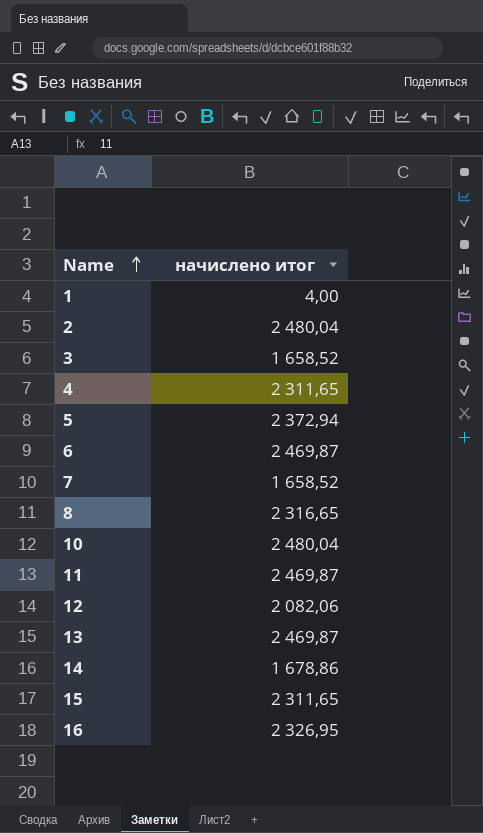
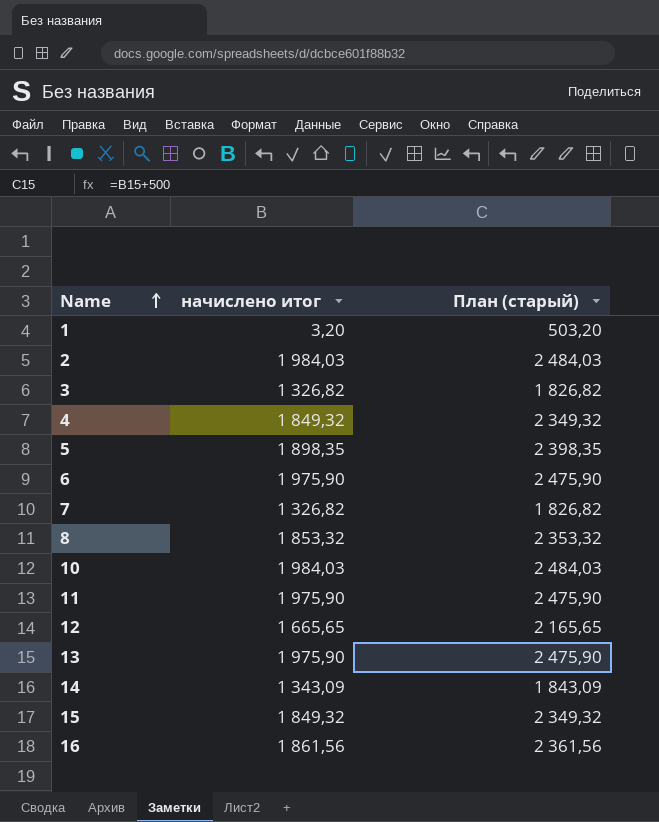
column План (старый) | formula: none -> [начислено итог] + 500
1 | начислено итог: 4,00 -> 3,20
2 | начислено итог: 2 480,04 -> 1 984,03
3 | начислено итог: 1 658,52 -> 1 326,82
4 | начислено итог: 2 311,65 -> 1 849,32
5 | начислено итог: 2 372,94 -> 1 898,35
6 | начислено итог: 2 469,87 -> 1 975,90
7 | начислено итог: 1 658,52 -> 1 326,82
8 | начислено итог: 2 316,65 -> 1 853,32
10 | начислено итог: 2 480,04 -> 1 984,03
11 | начислено итог: 2 469,87 -> 1 975,90
12 | начислено итог: 2 082,06 -> 1 665,65
13 | начислено итог: 2 469,87 -> 1 975,90
14 | начислено итог: 1 678,86 -> 1 343,09
15 | начислено итог: 2 311,65 -> 1 849,32
16 | начислено итог: 2 326,95 -> 1 861,56

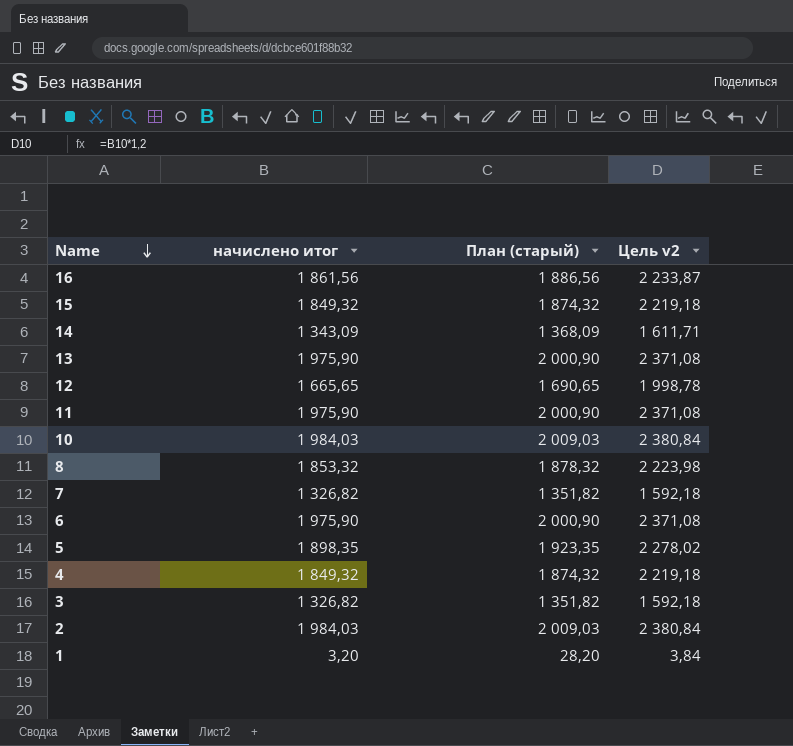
row order: Name ascending -> Name descending
column План (старый) | formula: [начислено итог] + 500 -> [начислено итог] + 25
column Цель v2 | formula: none -> [начислено итог] * 1,2

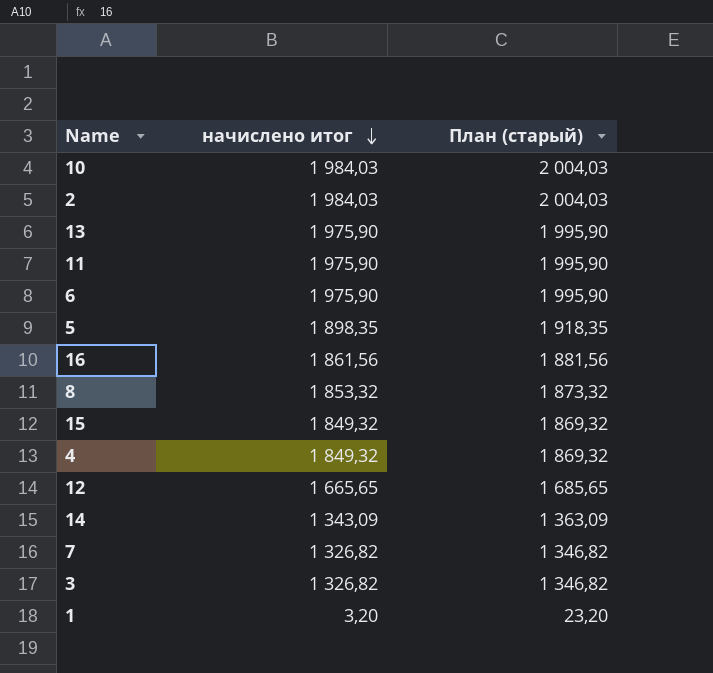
row order: Name descending -> начислено итог descending
column Цель v2 | formula: [начислено итог] * 1,2 -> none
column План (старый) | formula: [начислено итог] + 25 -> [начислено итог] + 20

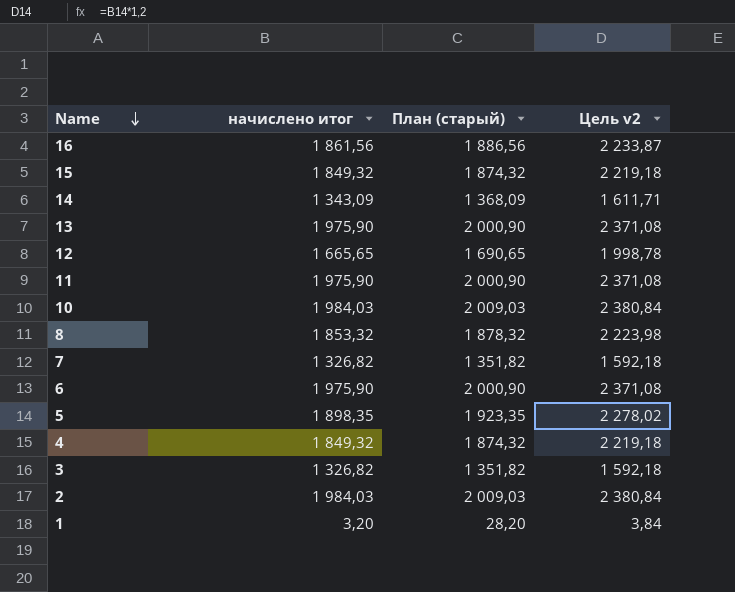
row order: начислено итог descending -> Name descending
column План (старый) | formula: [начислено итог] + 20 -> [начислено итог] + 25
column Цель v2 | formula: none -> [начислено итог] * 1,2

